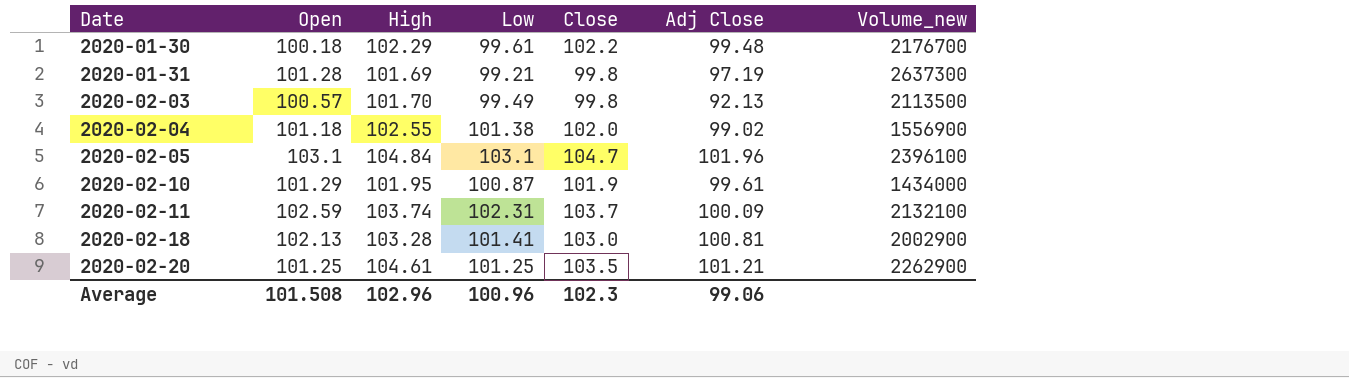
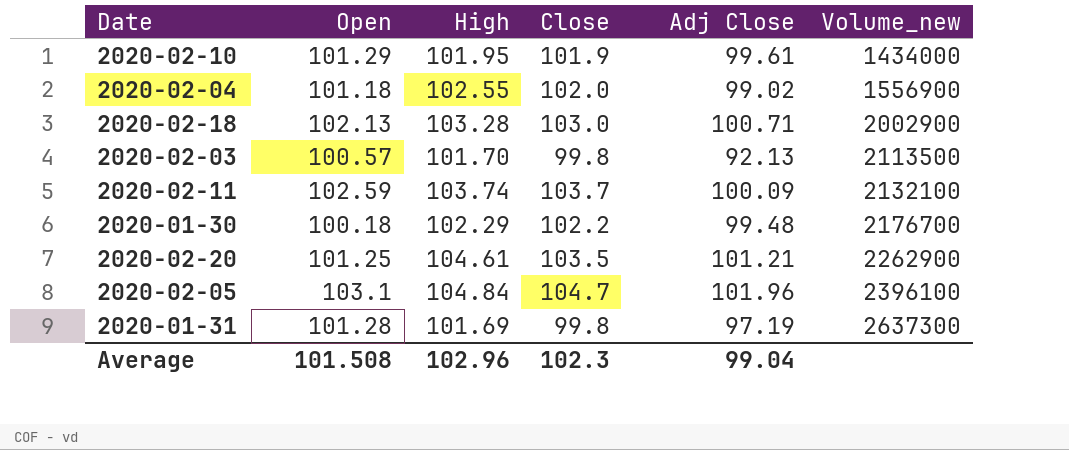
row order: Date ascending -> Volume_new ascending
column Low | position: 4 -> none
2020-02-18 | Adj Close: 100.81 -> 100.71
Average | Adj Close: 99.06 -> 99.04

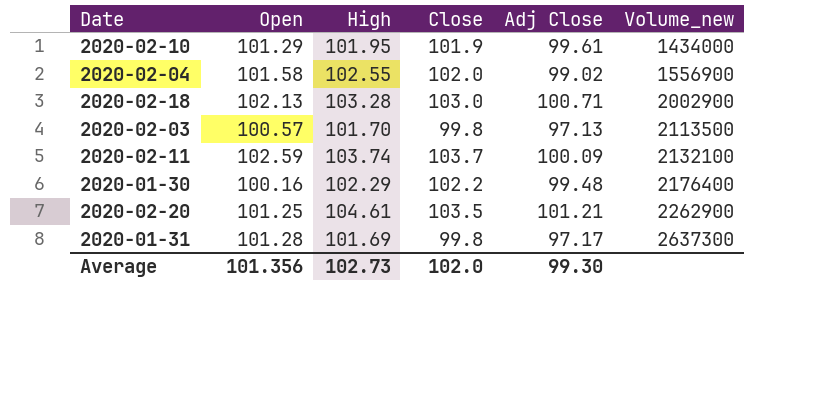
row 2020-02-05: 103.1 | 104.84 | 104.7 | 101.96 | 2396100 -> none
2020-02-04 | Open: 101.18 -> 101.58
2020-02-03 | Adj Close: 92.13 -> 97.13
2020-01-30 | Open: 100.18 -> 100.16
2020-01-30 | Volume_new: 2176700 -> 2176400
2020-01-31 | Adj Close: 97.19 -> 97.17
Average | Open: 101.508 -> 101.356
Average | High: 102.96 -> 102.73
Average | Close: 102.3 -> 102.0
Average | Adj Close: 99.04 -> 99.30

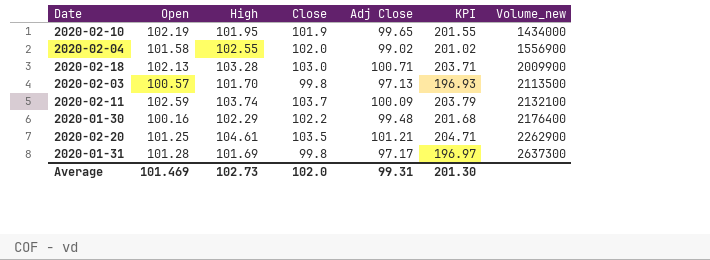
column KPI | formula: none -> [Close] + [Adj Close]
2020-02-10 | Open: 101.29 -> 102.19
2020-02-10 | Adj Close: 99.61 -> 99.65
2020-02-18 | Volume_new: 2002900 -> 2009900
Average | Open: 101.356 -> 101.469
Average | Adj Close: 99.30 -> 99.31

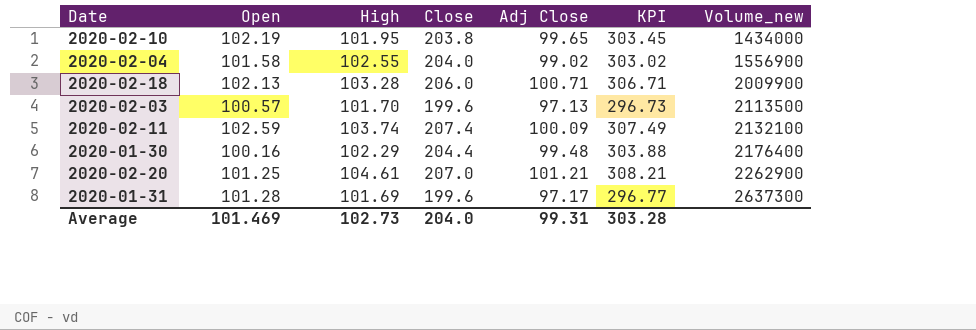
2020-02-10 | Close: 101.9 -> 203.8
2020-02-10 | KPI: 201.55 -> 303.45
2020-02-04 | Close: 102.0 -> 204.0
2020-02-04 | KPI: 201.02 -> 303.02
2020-02-18 | Close: 103.0 -> 206.0
2020-02-18 | KPI: 203.71 -> 306.71
2020-02-03 | Close: 99.8 -> 199.6
2020-02-03 | KPI: 196.93 -> 296.73
2020-02-11 | Close: 103.7 -> 207.4
2020-02-11 | KPI: 203.79 -> 307.49
2020-01-30 | Close: 102.2 -> 204.4
2020-01-30 | KPI: 201.68 -> 303.88
2020-02-20 | Close: 103.5 -> 207.0
2020-02-20 | KPI: 204.71 -> 308.21
2020-01-31 | Close: 99.8 -> 199.6
2020-01-31 | KPI: 196.97 -> 296.77
Average | Close: 102.0 -> 204.0
Average | KPI: 201.30 -> 303.28

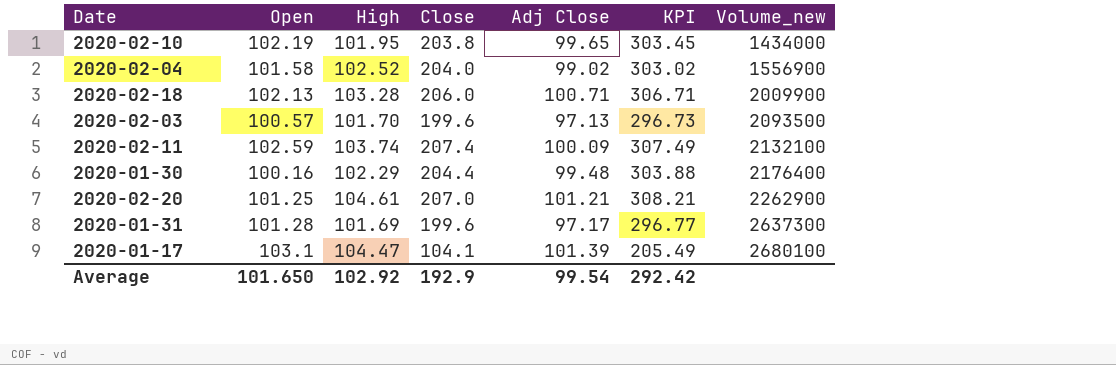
2020-02-04 | High: 102.55 -> 102.52
2020-02-03 | Volume_new: 2113500 -> 2093500
row 2020-01-17: none -> 103.1 | 104.47 | 104.1 | 101.39 | 205.49 | 2680100
Average | Open: 101.469 -> 101.650
Average | High: 102.73 -> 102.92
Average | Close: 204.0 -> 192.9
Average | Adj Close: 99.31 -> 99.54
Average | KPI: 303.28 -> 292.42

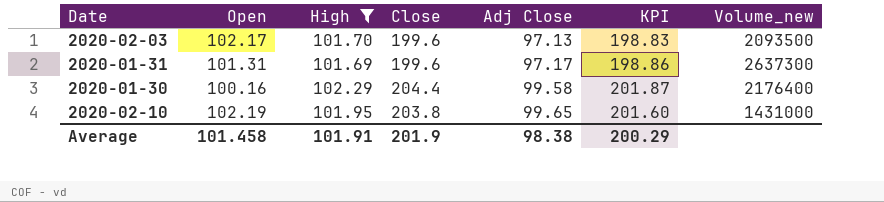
filter: none -> High <= 102.29
row order: Volume_new ascending -> Adj Close ascending
column KPI | formula: [Close] + [Adj Close] -> [High] + [Adj Close]
2020-02-03 | Open: 100.57 -> 102.17
2020-01-31 | Open: 101.28 -> 101.31
2020-01-30 | Adj Close: 99.48 -> 99.58
2020-02-10 | Volume_new: 1434000 -> 1431000
Average | Open: 101.650 -> 101.458
Average | High: 102.92 -> 101.91
Average | Close: 192.9 -> 201.9
Average | Adj Close: 99.54 -> 98.38
Average | KPI: 292.42 -> 200.29

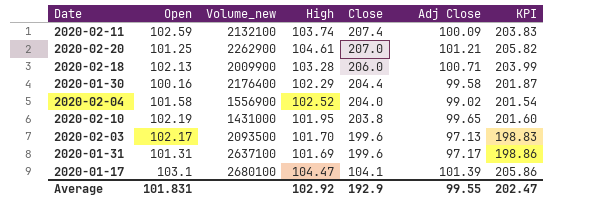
filter: High <= 102.29 -> none
row order: Adj Close ascending -> Close descending
column Volume_new | position: 7 -> 3
2020-01-31 | Volume_new: 2637300 -> 2637100
Average | Open: 101.458 -> 101.831
Average | High: 101.91 -> 102.92
Average | Close: 201.9 -> 192.9
Average | Adj Close: 98.38 -> 99.55
Average | KPI: 200.29 -> 202.47

